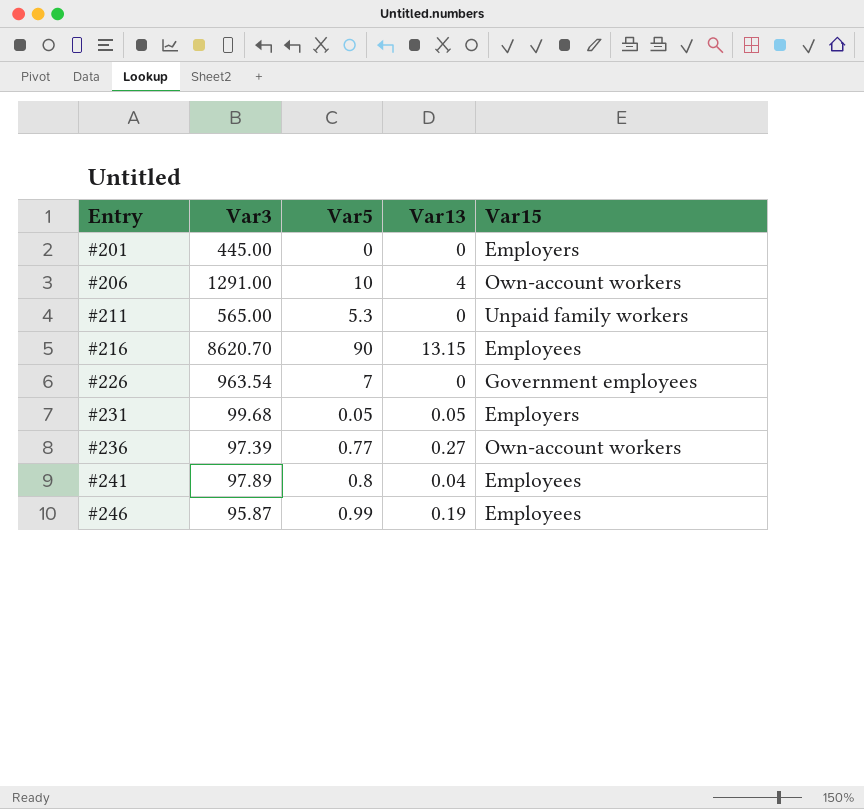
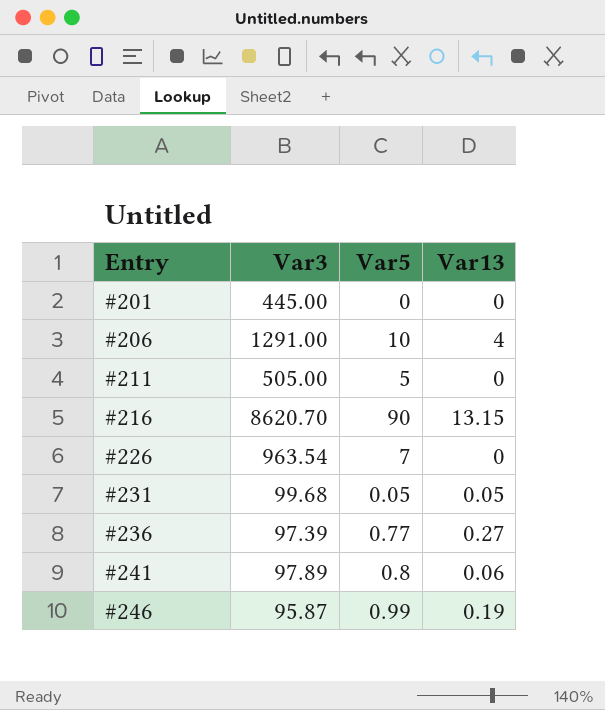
column Var15 | position: 5 -> none
#211 | Var3: 565.00 -> 505.00
#211 | Var5: 5.3 -> 5
#241 | Var13: 0.04 -> 0.06

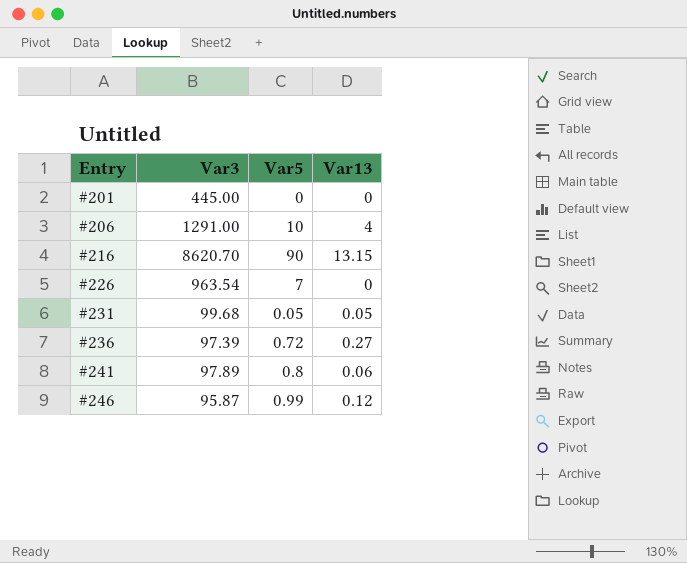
row #211: 505.00 | 5 | 0 -> none
#236 | Var5: 0.77 -> 0.72
#246 | Var13: 0.19 -> 0.12

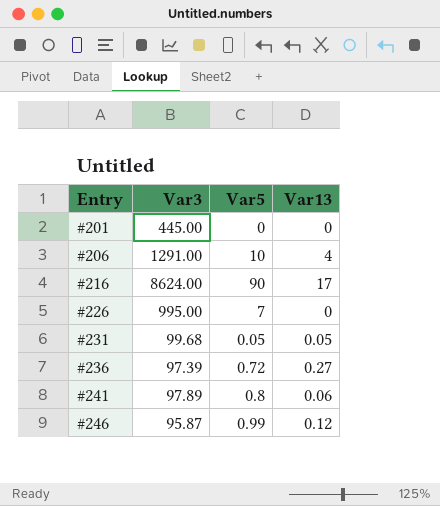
#216 | Var3: 8620.70 -> 8624.00
#216 | Var13: 13.15 -> 17
#226 | Var3: 963.54 -> 995.00

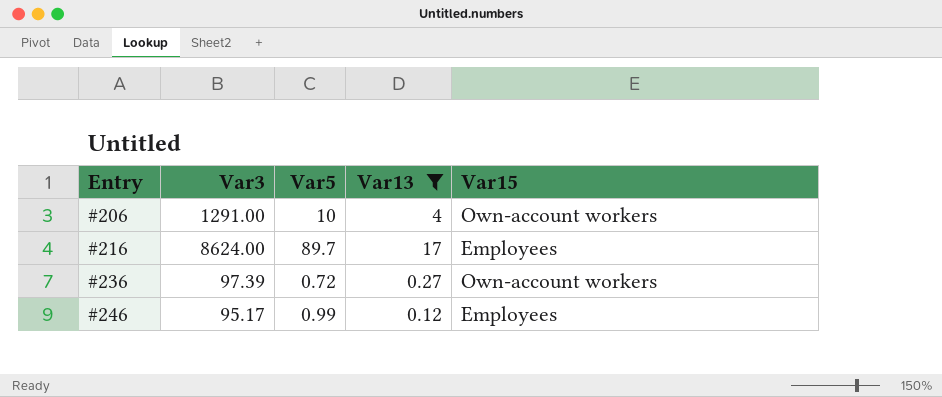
filter: none -> Var13 >= 0.12
column Var15 | position: none -> 5
#216 | Var5: 90 -> 89.7
#246 | Var3: 95.87 -> 95.17

